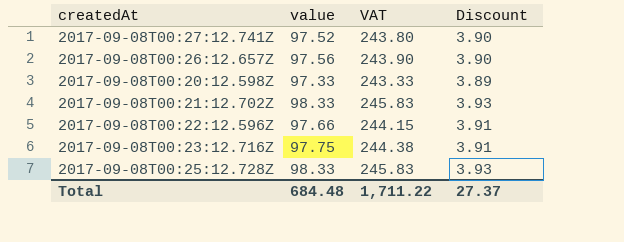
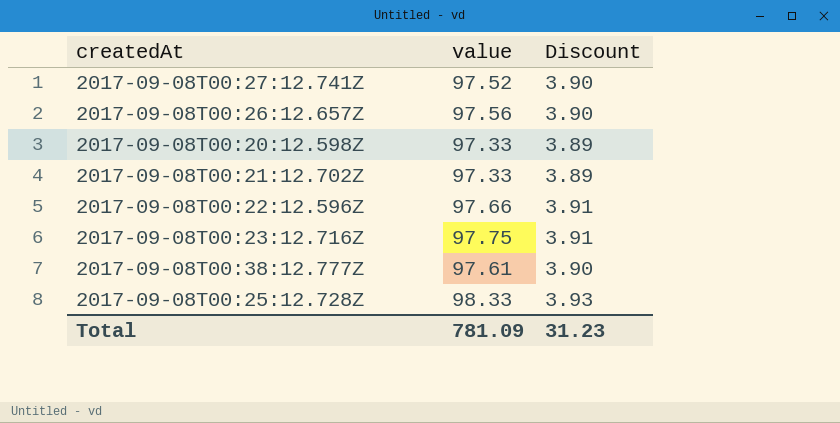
column VAT | formula: [value] * 2.5 -> none
2017-09-08T00:21:12.702Z | value: 98.33 -> 97.33
2017-09-08T00:21:12.702Z | Discount: 3.93 -> 3.89
row 2017-09-08T00:38:12.777Z: none -> 97.61 | 3.90
Total | value: 684.48 -> 781.09
Total | Discount: 27.37 -> 31.23

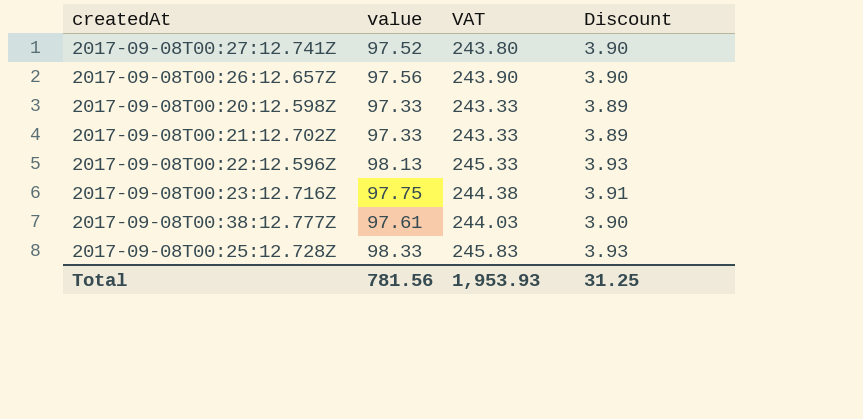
column VAT | formula: none -> [value] * 2.5
2017-09-08T00:22:12.596Z | value: 97.66 -> 98.13
2017-09-08T00:22:12.596Z | Discount: 3.91 -> 3.93
Total | value: 781.09 -> 781.56
Total | Discount: 31.23 -> 31.25

